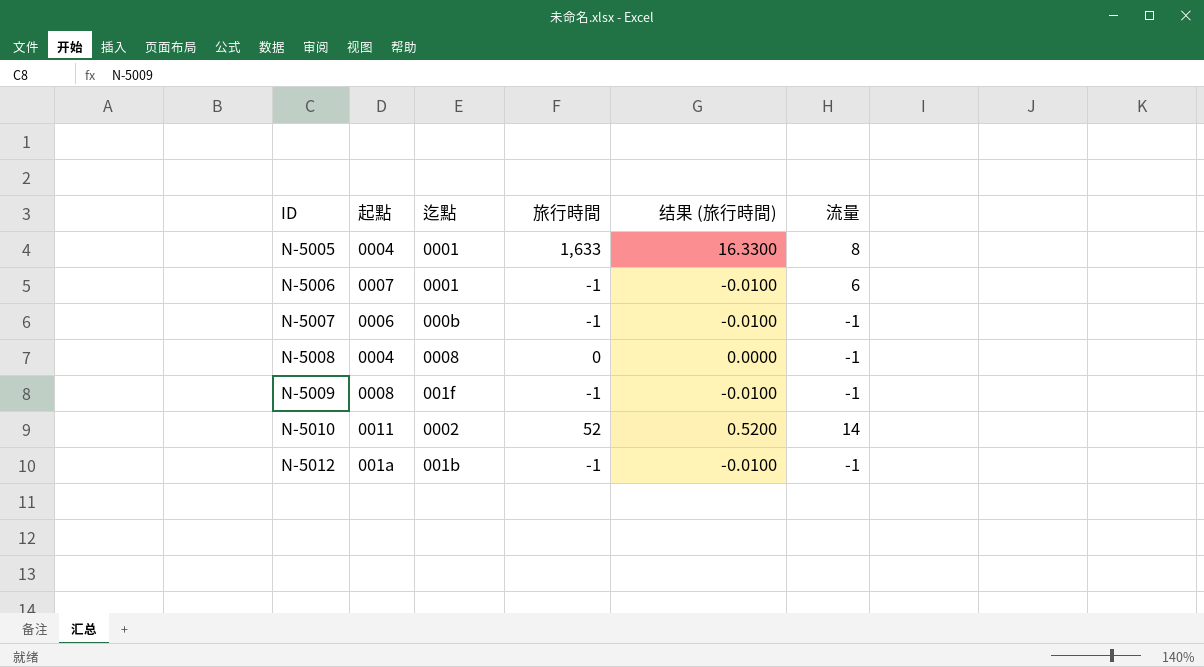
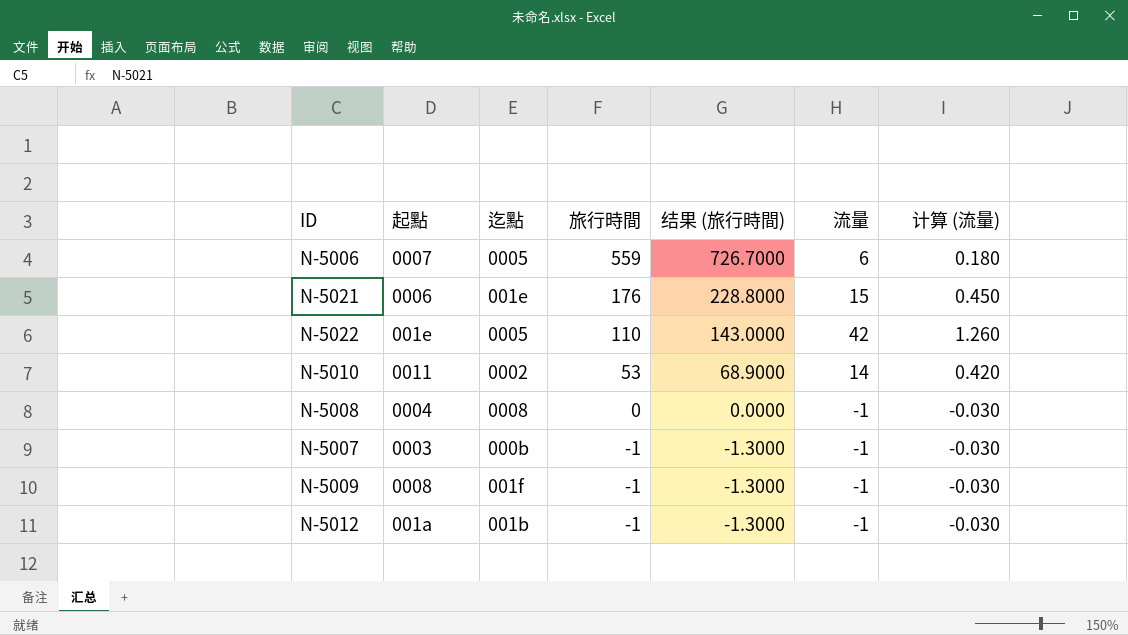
row order: ID ascending -> 旅行時間 descending
column 结果 (旅行時間) | formula: [旅行時間] * 0.01 -> [旅行時間] * 1.3
column 计算 (流量) | formula: none -> [流量] * 0.03
row N-5005: 0004 | 0001 | 1,633 | 16.3300 | 8 -> none
N-5006 | 迄點: 0001 -> 0005
N-5006 | 旅行時間: -1 -> 559
row N-5021: none -> 0006 | 001e | 176 | 228.8000 | 15 | 0.450
row N-5022: none -> 001e | 0005 | 110 | 143.0000 | 42 | 1.260
N-5010 | 旅行時間: 52 -> 53
N-5007 | 起點: 0006 -> 0003

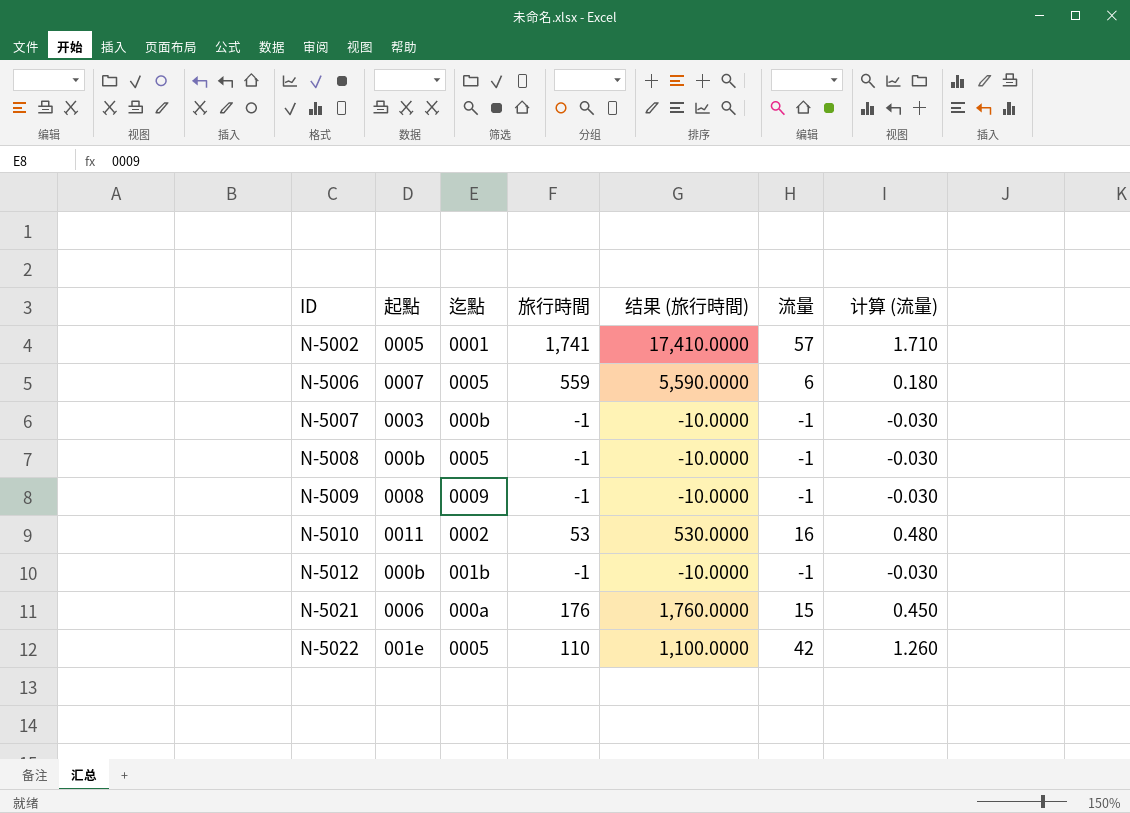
row order: 旅行時間 descending -> ID ascending
column 结果 (旅行時間) | formula: [旅行時間] * 1.3 -> [旅行時間] * 10
row N-5002: none -> 0005 | 0001 | 1,741 | 17,410.0000 | 57 | 1.710
N-5008 | 起點: 0004 -> 000b
N-5008 | 迄點: 0008 -> 0005
N-5008 | 旅行時間: 0 -> -1
N-5009 | 迄點: 001f -> 0009
N-5010 | 流量: 14 -> 16
N-5010 | 计算 (流量): 0.420 -> 0.480
N-5012 | 起點: 001a -> 000b
N-5021 | 迄點: 001e -> 000a

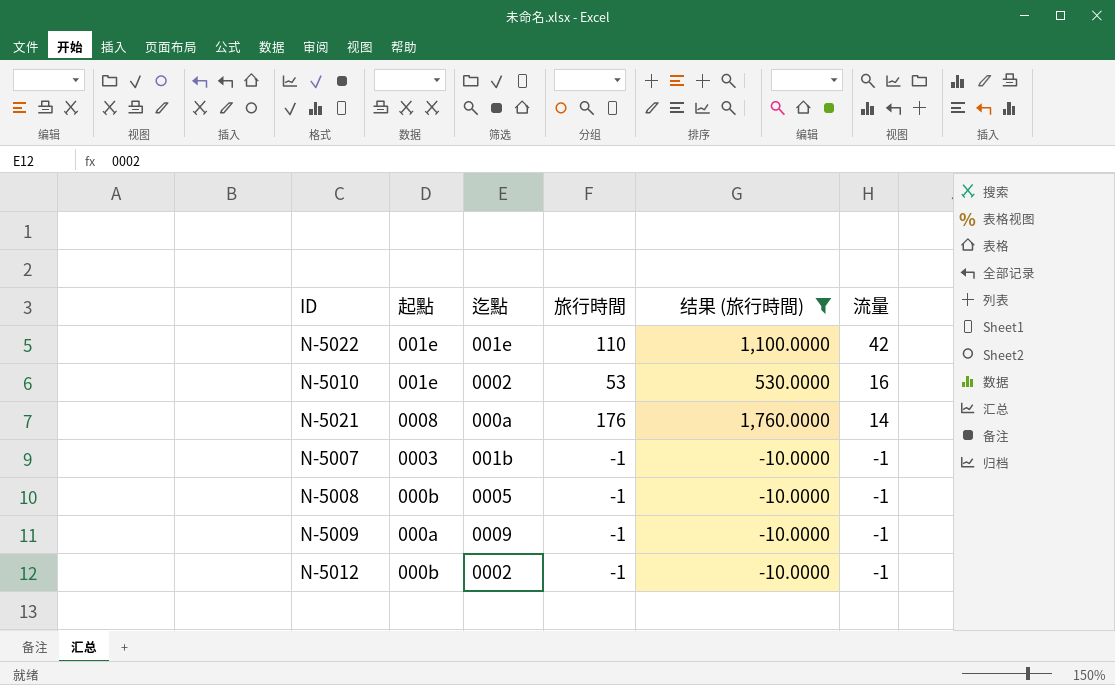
filter: none -> 结果 (旅行時間) <= 1,760.0000
row order: ID ascending -> 流量 descending
column 计算 (流量) | formula: [流量] * 0.03 -> none
N-5022 | 迄點: 0005 -> 001e
N-5010 | 起點: 0011 -> 001e
N-5021 | 起點: 0006 -> 0008
N-5021 | 流量: 15 -> 14
N-5007 | 迄點: 000b -> 001b
N-5009 | 起點: 0008 -> 000a
N-5012 | 迄點: 001b -> 0002

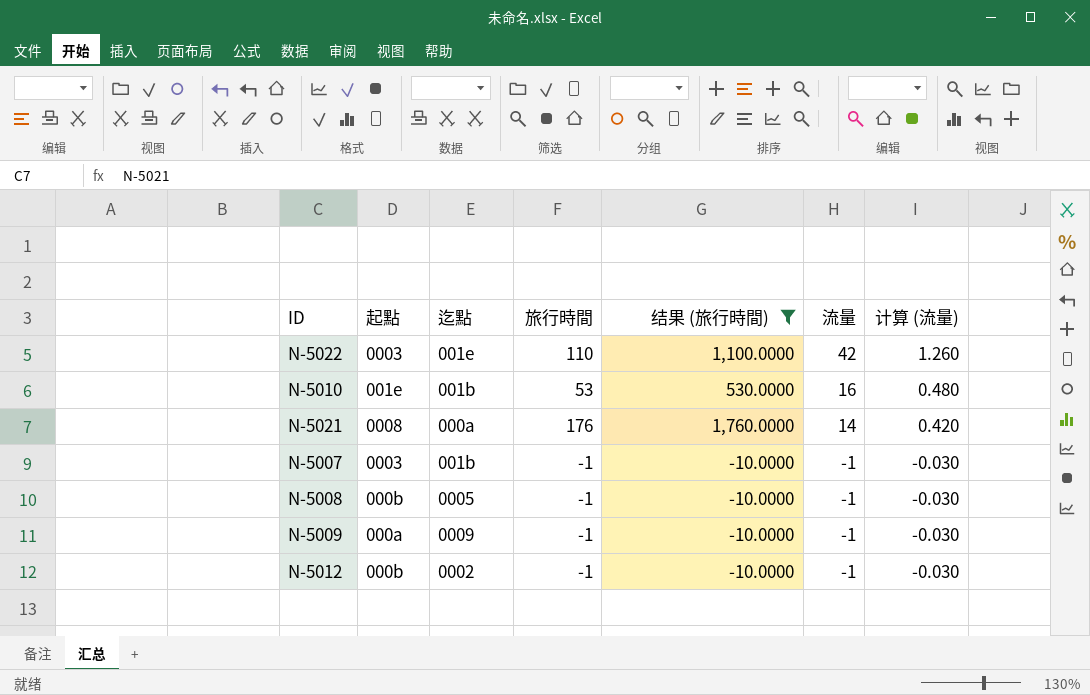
column 计算 (流量) | formula: none -> [流量] * 0.03
N-5022 | 起點: 001e -> 0003
N-5010 | 迄點: 0002 -> 001b

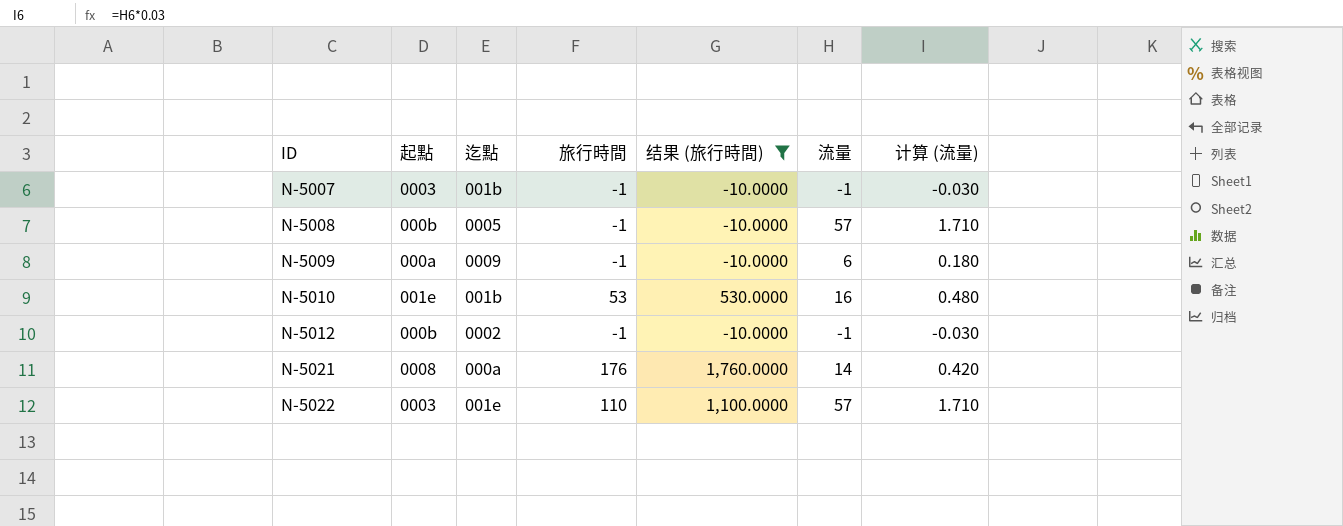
row order: 流量 descending -> ID ascending
N-5008 | 流量: -1 -> 57
N-5008 | 计算 (流量): -0.030 -> 1.710
N-5009 | 流量: -1 -> 6
N-5009 | 计算 (流量): -0.030 -> 0.180
N-5022 | 流量: 42 -> 57
N-5022 | 计算 (流量): 1.260 -> 1.710

